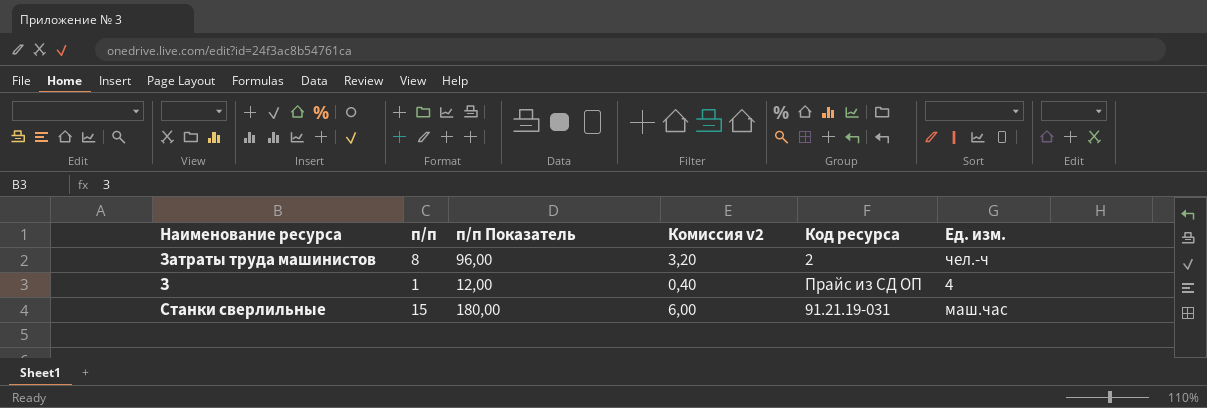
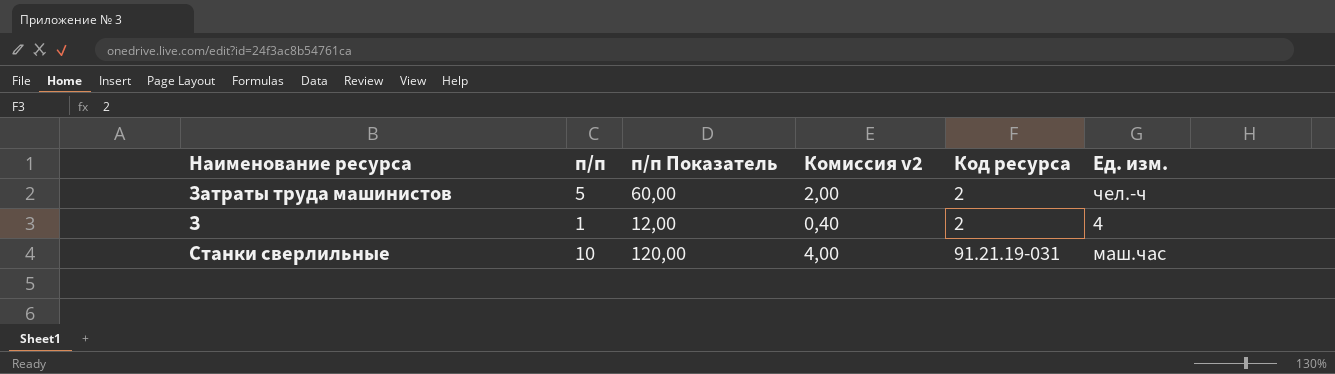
Затраты труда машинистов | п/п: 8 -> 5
Затраты труда машинистов | п/п Показатель: 96,00 -> 60,00
Затраты труда машинистов | Комиссия v2: 3,20 -> 2,00
З | Код ресурса: Прайс из СД ОП -> 2
Станки сверлильные | п/п: 15 -> 10
Станки сверлильные | п/п Показатель: 180,00 -> 120,00
Станки сверлильные | Комиссия v2: 6,00 -> 4,00

